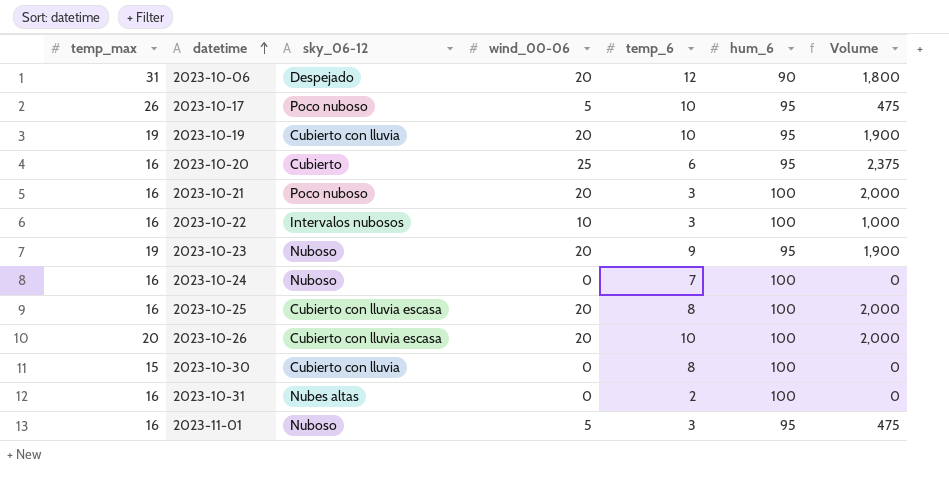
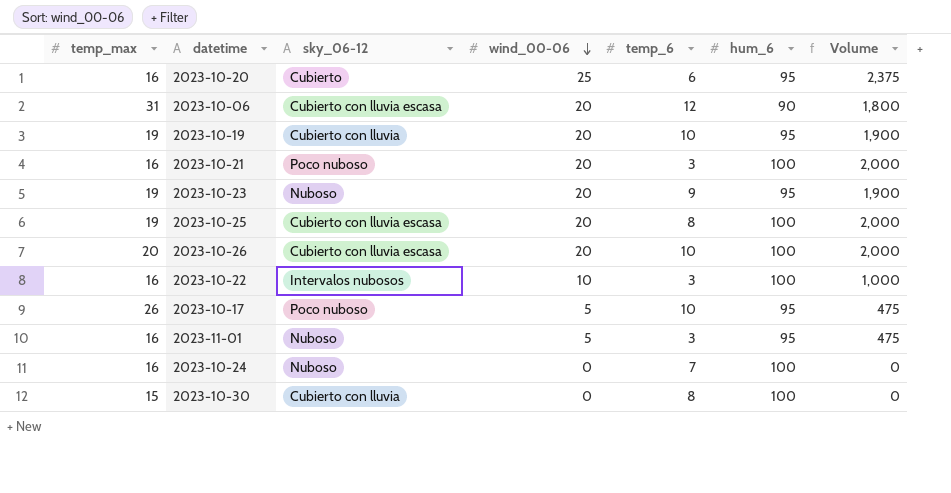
row order: datetime ascending -> wind_00-06 descending
row 2023-10-31: 16 | Nubes altas | 0 | 2 | 100 | 0 -> none
2023-10-06 | sky_06-12: Despejado -> Cubierto con lluvia escasa
2023-10-25 | temp_max: 16 -> 19

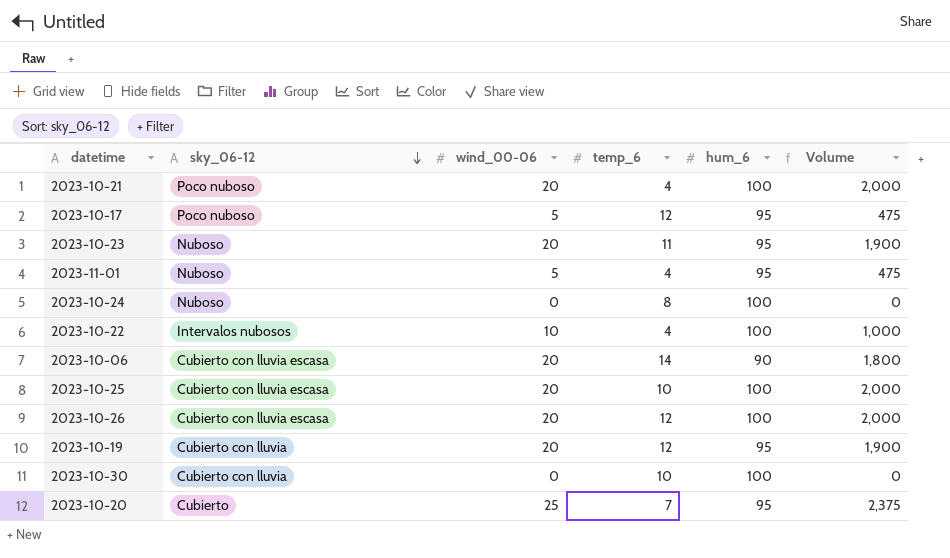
row order: wind_00-06 descending -> sky_06-12 descending
column temp_max | position: 1 -> none
2023-10-21 | temp_6: 3 -> 4
2023-10-17 | temp_6: 10 -> 12
2023-10-23 | temp_6: 9 -> 11
2023-11-01 | temp_6: 3 -> 4
2023-10-24 | temp_6: 7 -> 8
2023-10-22 | temp_6: 3 -> 4
2023-10-06 | temp_6: 12 -> 14
2023-10-25 | temp_6: 8 -> 10
2023-10-26 | temp_6: 10 -> 12
2023-10-19 | temp_6: 10 -> 12
2023-10-30 | temp_6: 8 -> 10
2023-10-20 | temp_6: 6 -> 7

